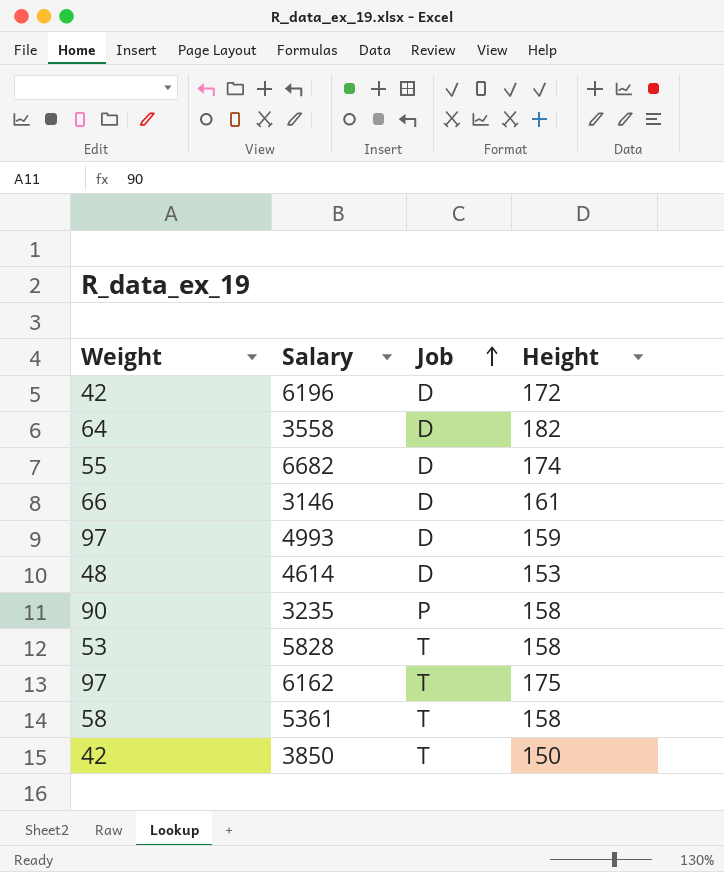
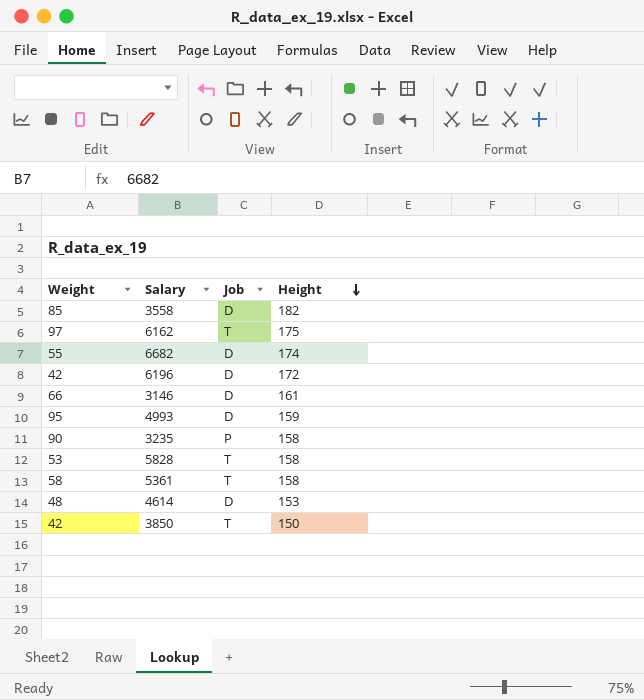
row order: Job ascending -> Height descending
3558 | Weight: 64 -> 85
4993 | Weight: 97 -> 95

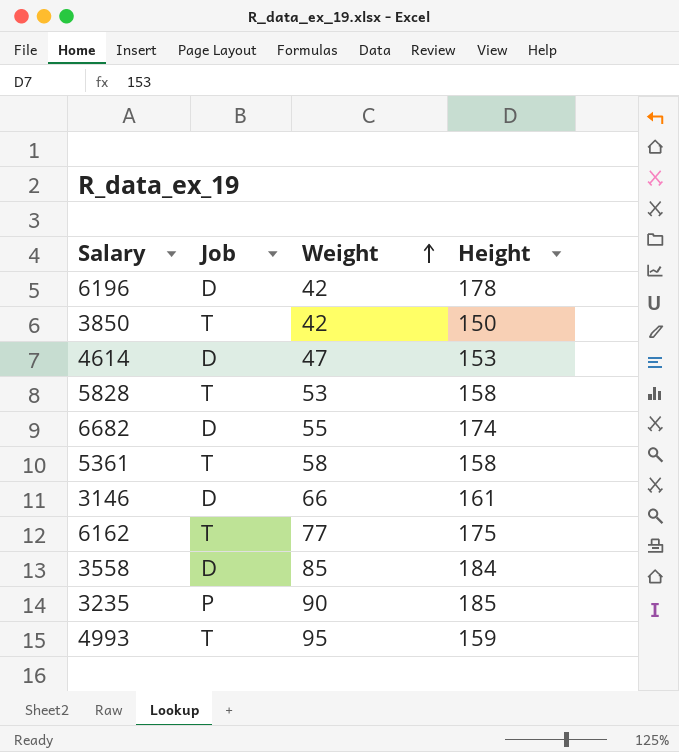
row order: Height descending -> Weight ascending
column Weight | position: 1 -> 3
6196 | Height: 172 -> 178
4614 | Weight: 48 -> 47
6162 | Weight: 97 -> 77
3558 | Height: 182 -> 184
3235 | Height: 158 -> 185
4993 | Job: D -> T

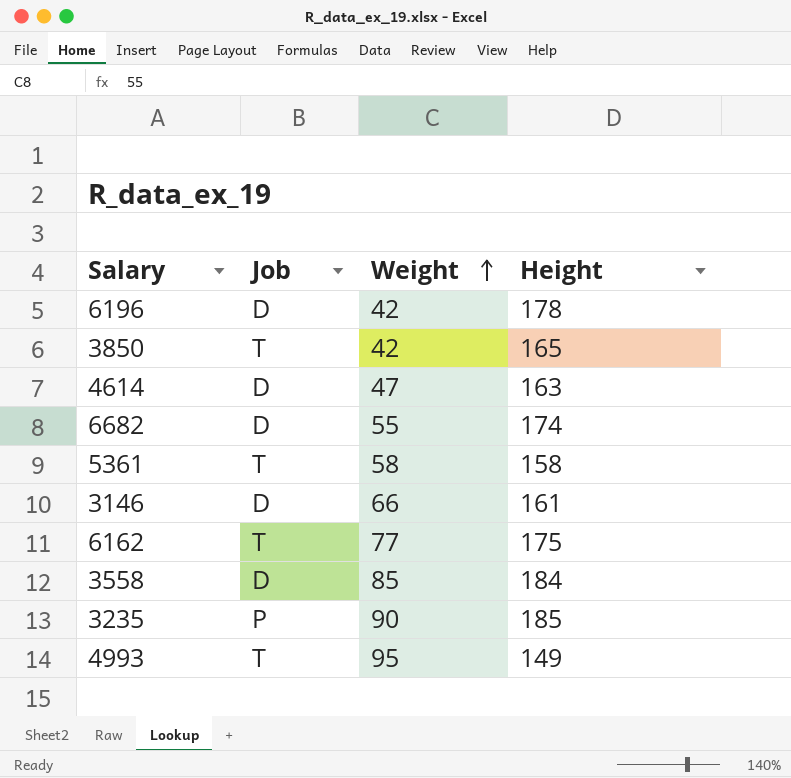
row 5828: T | 53 | 158 -> none
3850 | Height: 150 -> 165
4614 | Height: 153 -> 163
4993 | Height: 159 -> 149

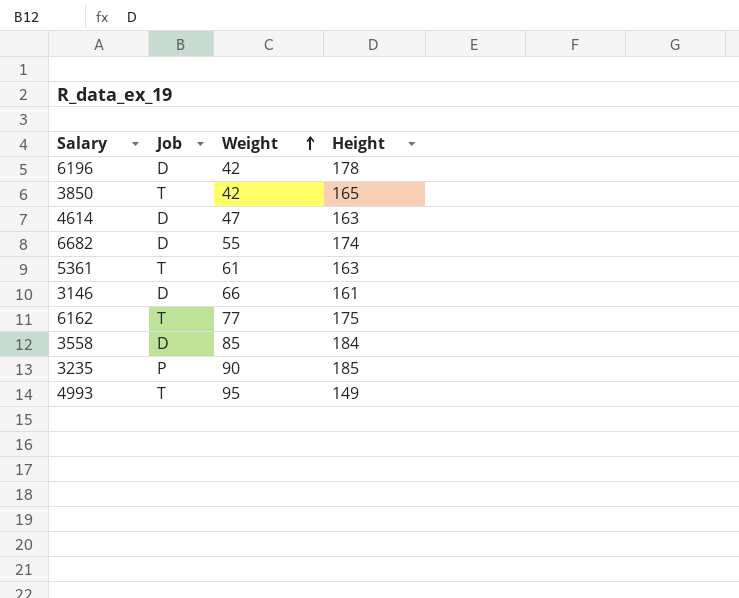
5361 | Weight: 58 -> 61
5361 | Height: 158 -> 163

